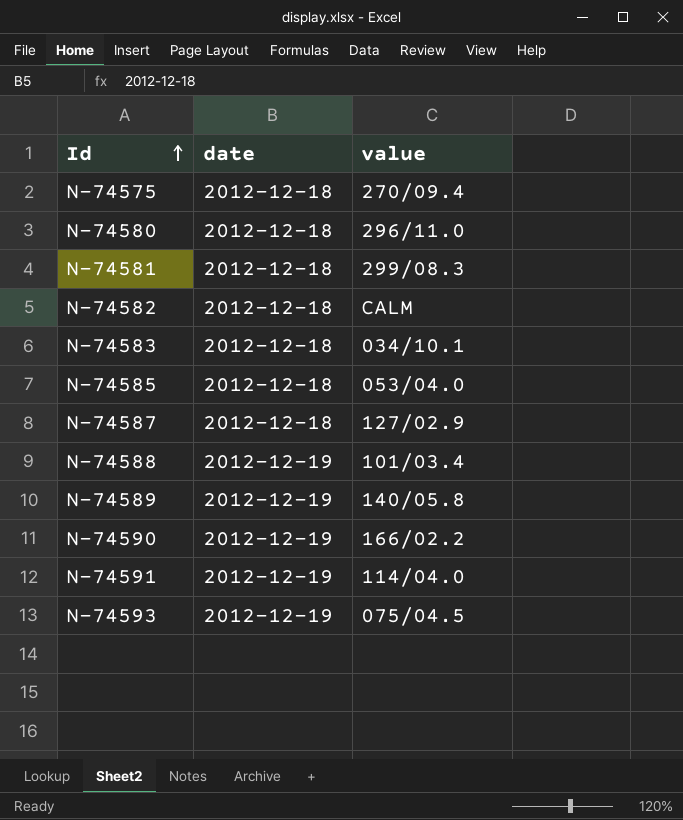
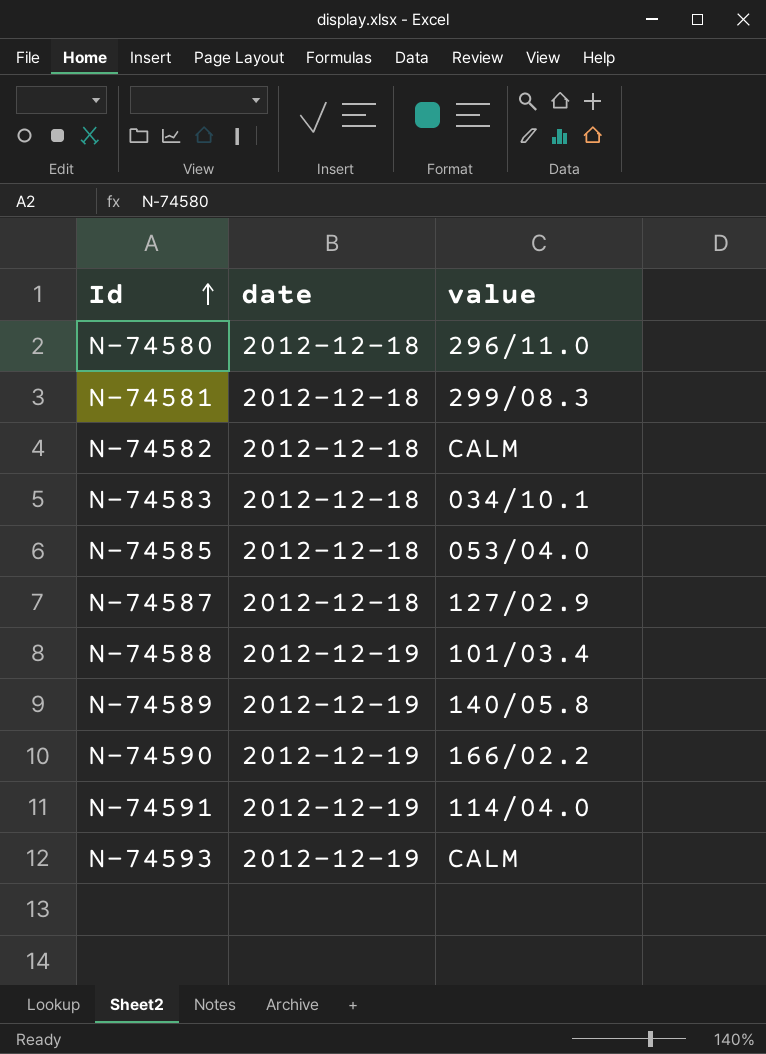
row N-74575: 2012-12-18 | 270/09.4 -> none
N-74593 | value: 075/04.5 -> CALM

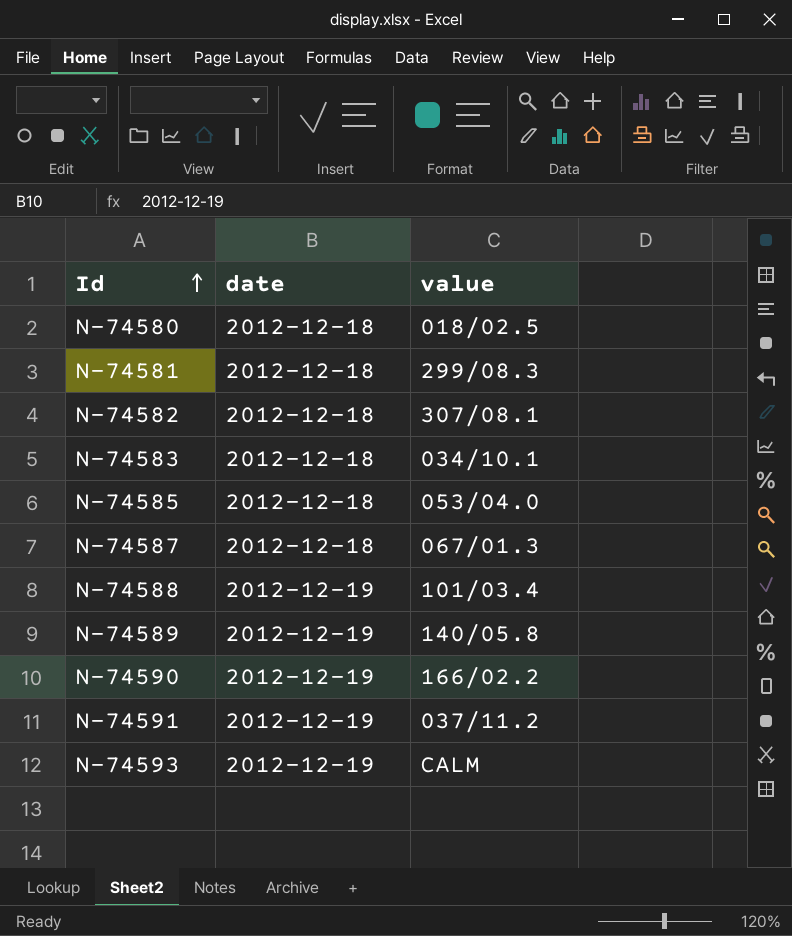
N-74580 | value: 296/11.0 -> 018/02.5
N-74582 | value: CALM -> 307/08.1
N-74587 | value: 127/02.9 -> 067/01.3
N-74591 | value: 114/04.0 -> 037/11.2

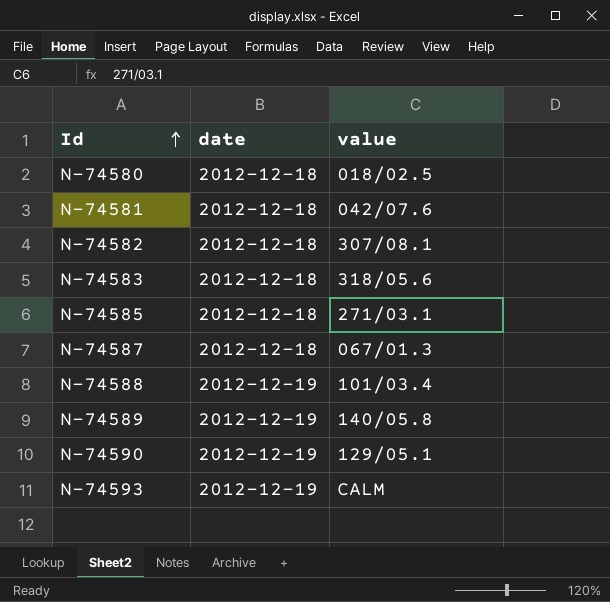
row N-74591: 2012-12-19 | 037/11.2 -> none
N-74581 | value: 299/08.3 -> 042/07.6
N-74583 | value: 034/10.1 -> 318/05.6
N-74585 | value: 053/04.0 -> 271/03.1
N-74590 | value: 166/02.2 -> 129/05.1

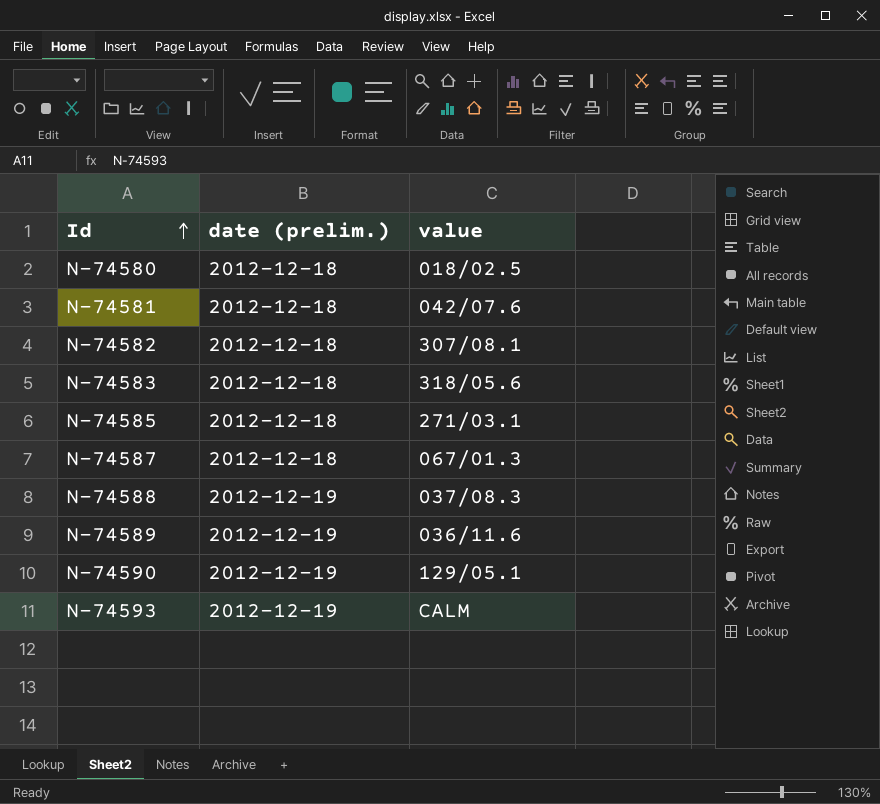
column name: date -> date (prelim.)
N-74588 | value: 101/03.4 -> 037/08.3
N-74589 | value: 140/05.8 -> 036/11.6

